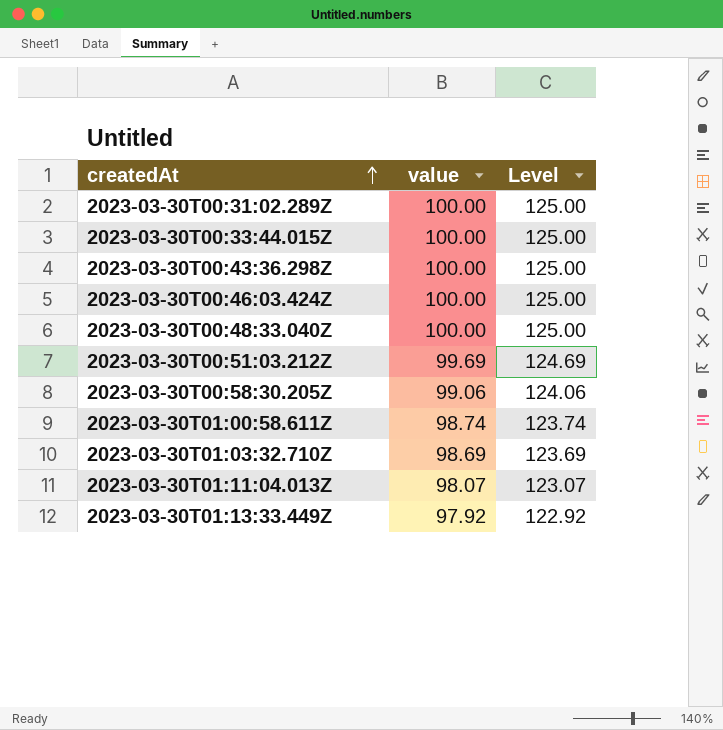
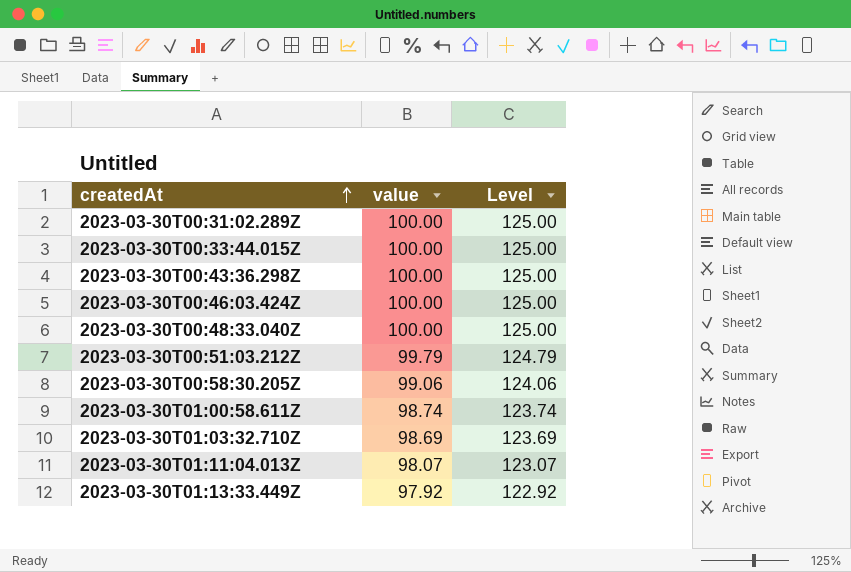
2023-03-30T00:51:03.212Z | value: 99.69 -> 99.79
2023-03-30T00:51:03.212Z | Level: 124.69 -> 124.79

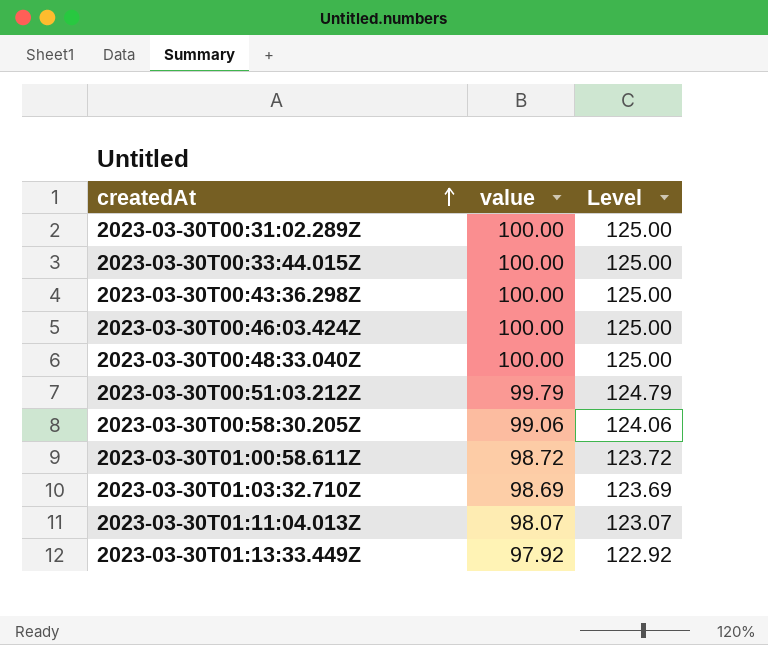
2023-03-30T01:00:58.611Z | value: 98.74 -> 98.72
2023-03-30T01:00:58.611Z | Level: 123.74 -> 123.72

